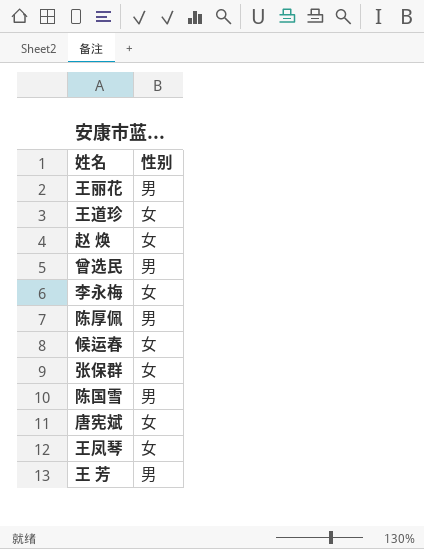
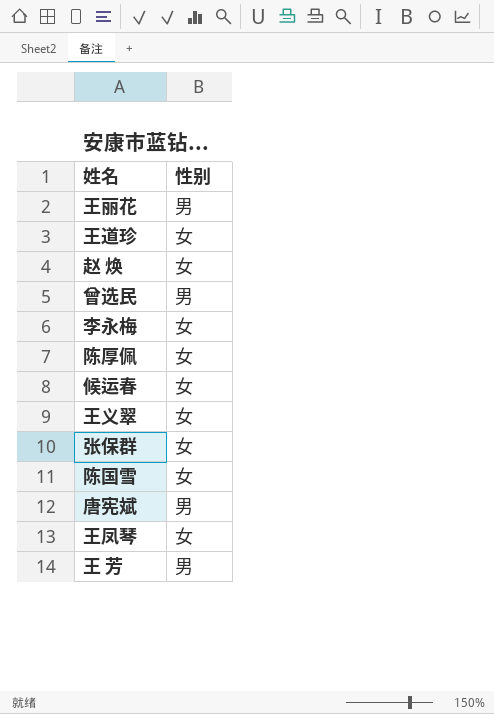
陈厚佩 | 性别: 男 -> 女
row 王义翠: none -> 女
陈国雪 | 性别: 男 -> 女
唐宪斌 | 性别: 女 -> 男

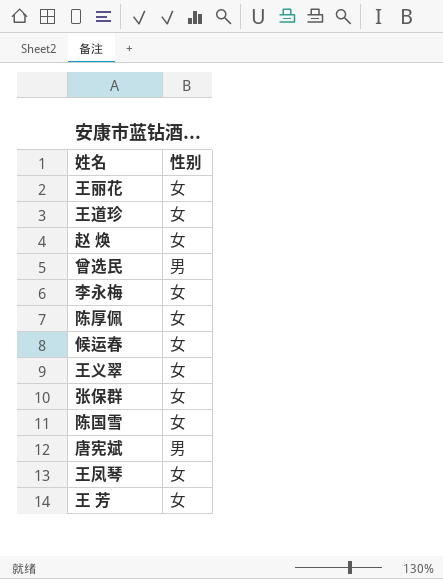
王丽花 | 性别: 男 -> 女
王 芳 | 性别: 男 -> 女

